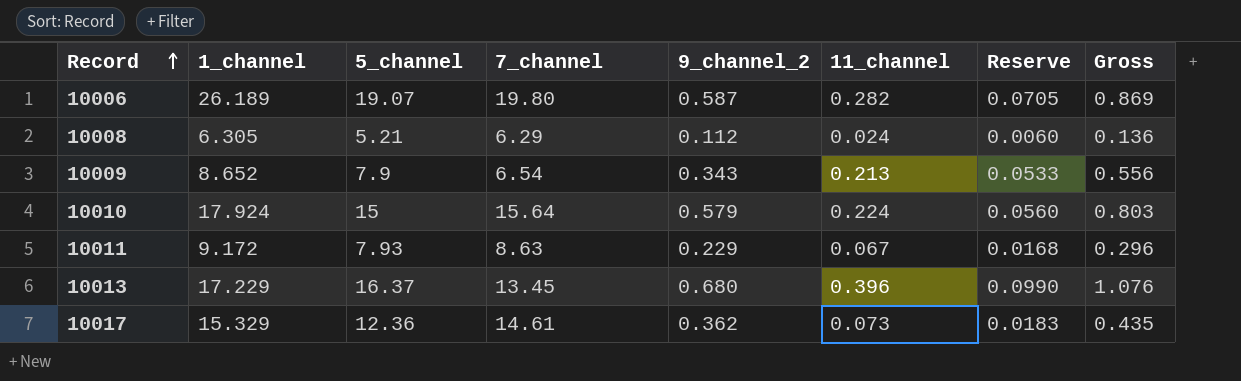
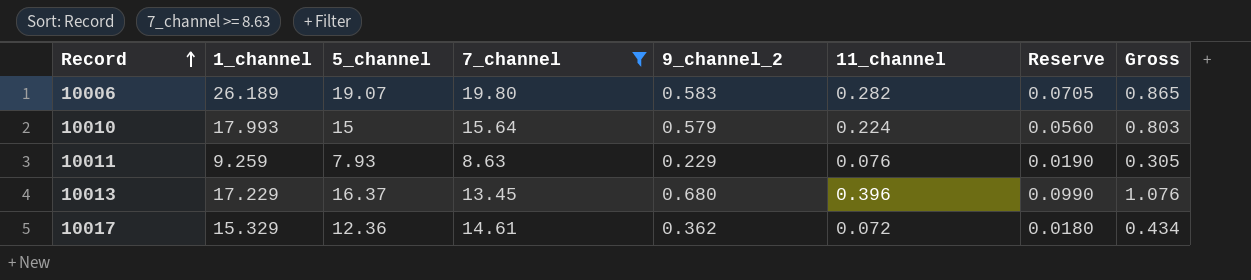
filter: none -> 7_channel >= 8.63
10006 | 9_channel_2: 0.587 -> 0.583
10006 | Gross: 0.869 -> 0.865
10010 | 1_channel: 17.924 -> 17.993
10011 | 1_channel: 9.172 -> 9.259
10011 | 11_channel: 0.067 -> 0.076
10011 | Reserve: 0.0168 -> 0.0190
10011 | Gross: 0.296 -> 0.305
10017 | 11_channel: 0.073 -> 0.072
10017 | Reserve: 0.0183 -> 0.0180
10017 | Gross: 0.435 -> 0.434

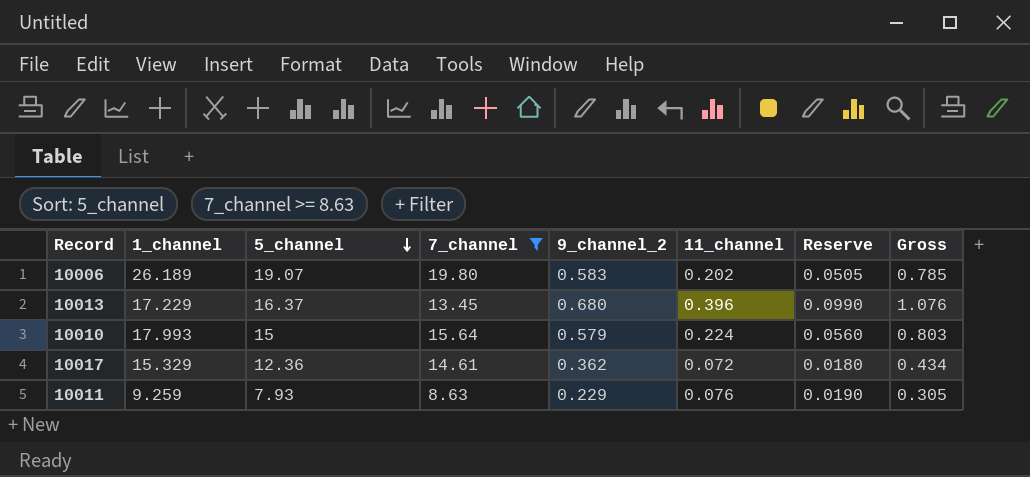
row order: Record ascending -> 5_channel descending
10006 | 11_channel: 0.282 -> 0.202
10006 | Reserve: 0.0705 -> 0.0505
10006 | Gross: 0.865 -> 0.785

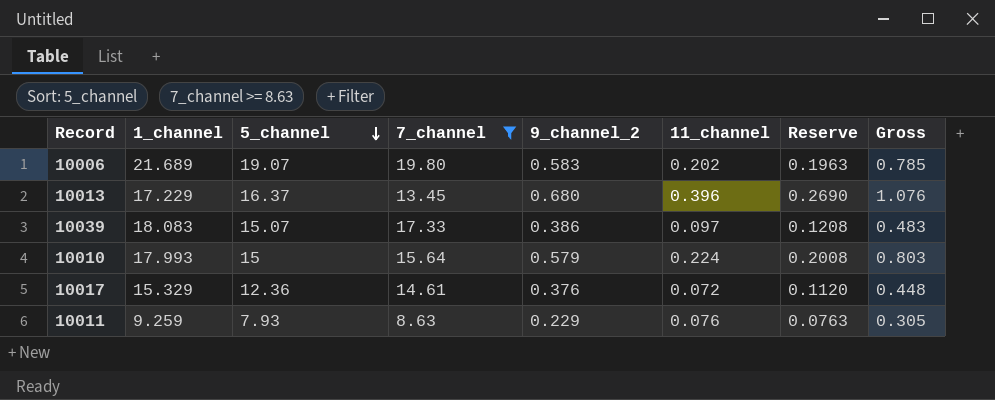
column Reserve | formula: [11_channel] * 0.25 -> [Gross] * 0.25
10006 | 1_channel: 26.189 -> 21.689
row 10039: none -> 18.083 | 15.07 | 17.33 | 0.386 | 0.097 | 0.1208 | 0.483
10017 | 9_channel_2: 0.362 -> 0.376
10017 | Gross: 0.434 -> 0.448

